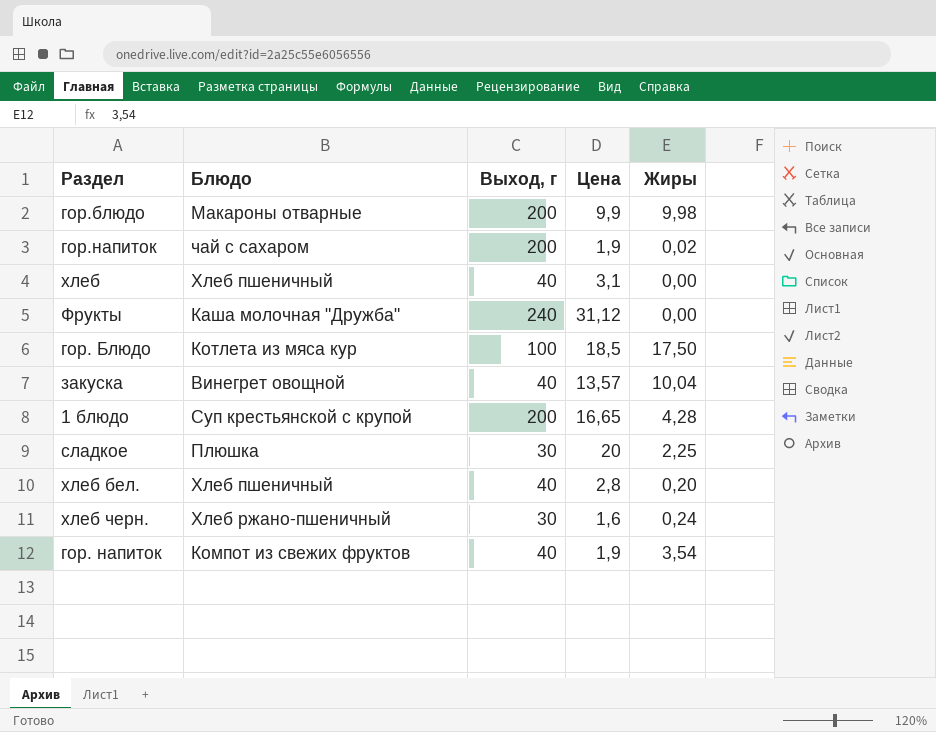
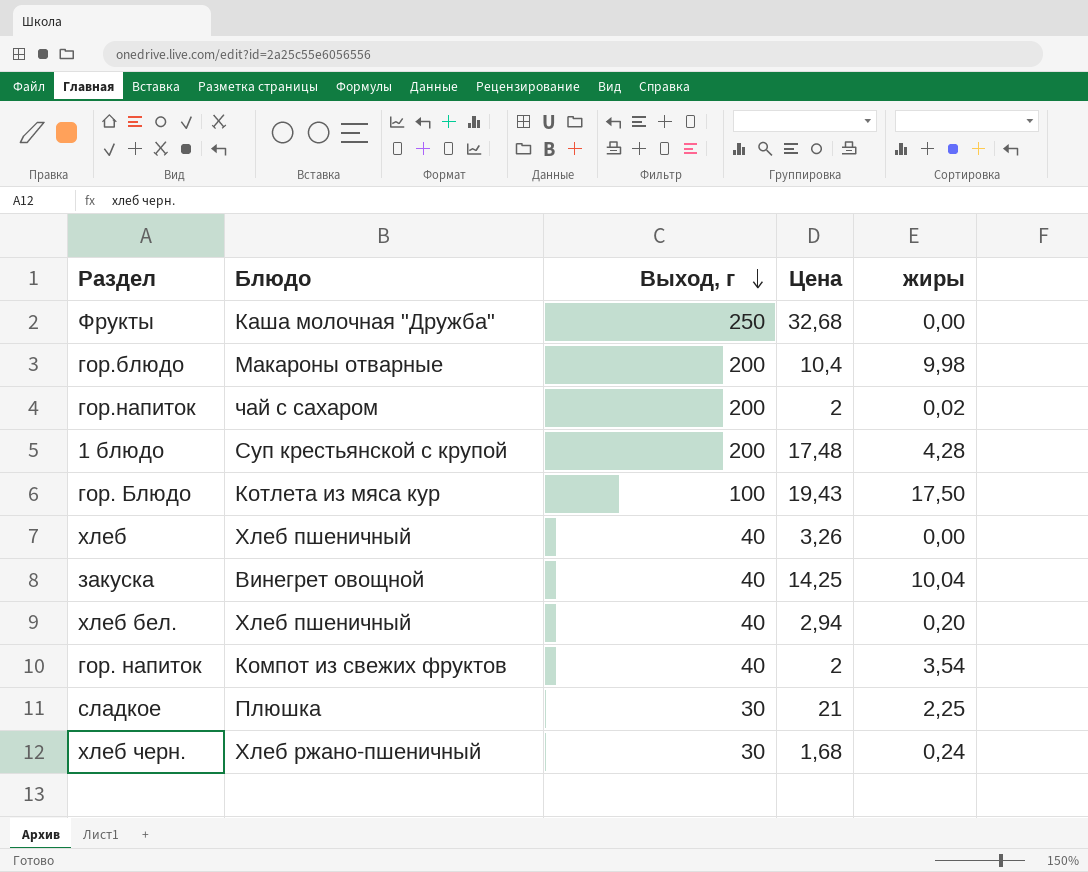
row order: none -> Выход, г descending
column name: Жиры -> жиры
Фрукты | Выход, г: 240 -> 250
Фрукты | Цена: 31,12 -> 32,68
гор.блюдо | Цена: 9,9 -> 10,4
гор.напиток | Цена: 1,9 -> 2
1 блюдо | Цена: 16,65 -> 17,48
гор. Блюдо | Цена: 18,5 -> 19,43
хлеб | Цена: 3,1 -> 3,26
закуска | Цена: 13,57 -> 14,25
хлеб бел. | Цена: 2,8 -> 2,94
гор. напиток | Цена: 1,9 -> 2
сладкое | Цена: 20 -> 21
хлеб черн. | Цена: 1,6 -> 1,68

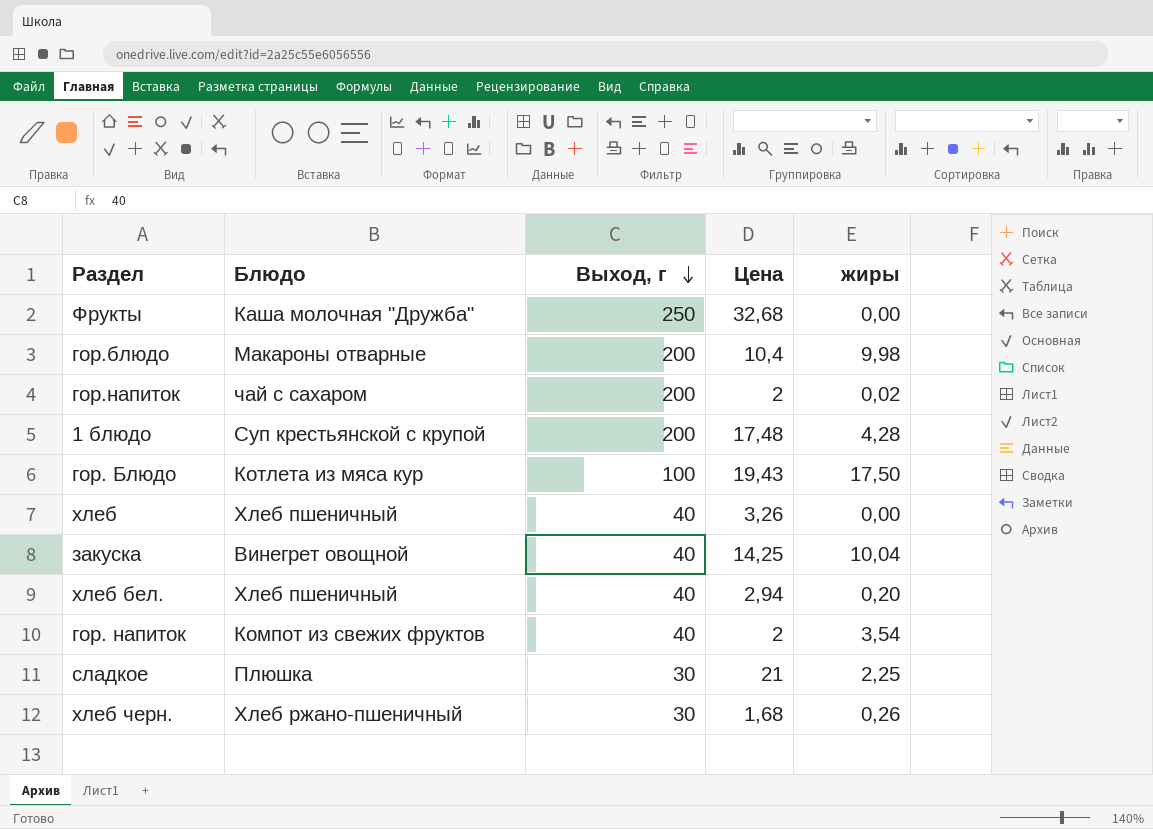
хлеб черн. | жиры: 0,24 -> 0,26

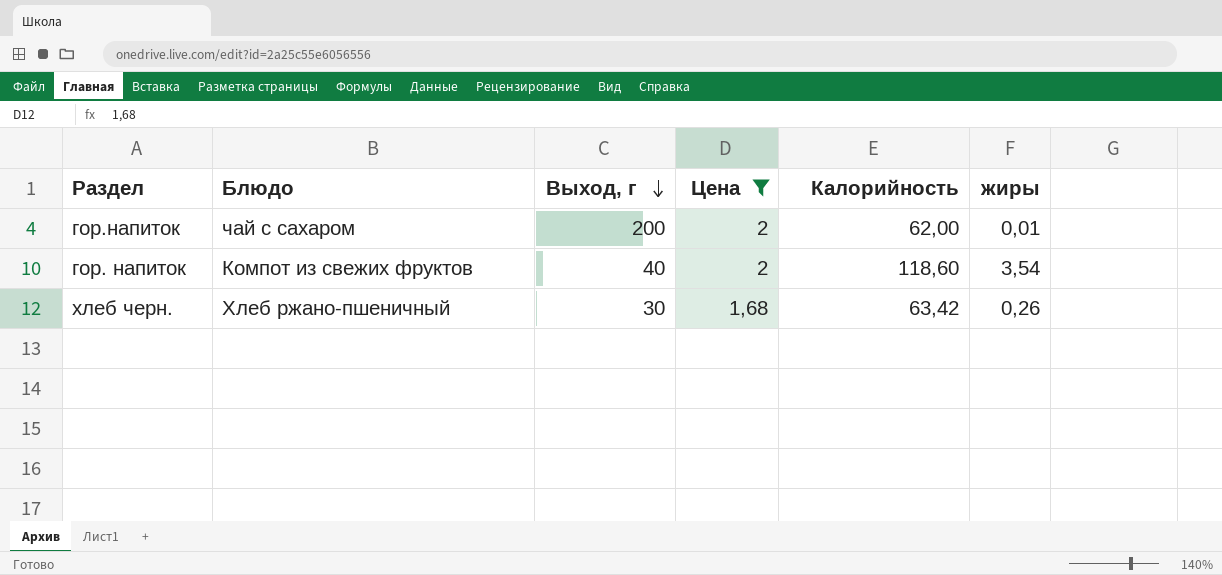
filter: none -> Цена <= 2
column Калорийность | position: none -> 5
гор.напиток | жиры: 0,02 -> 0,01

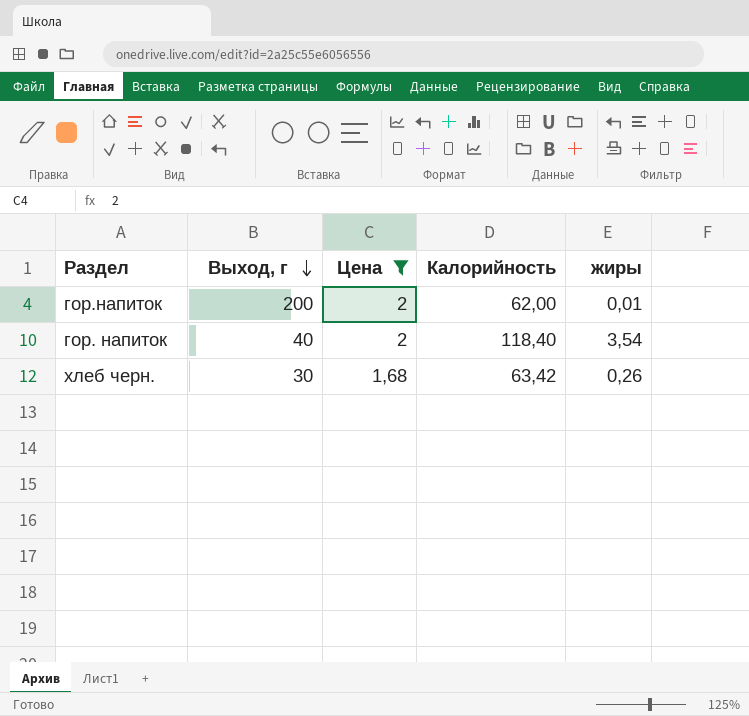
column Блюдо | position: 2 -> none
гор. напиток | Калорийность: 118,60 -> 118,40

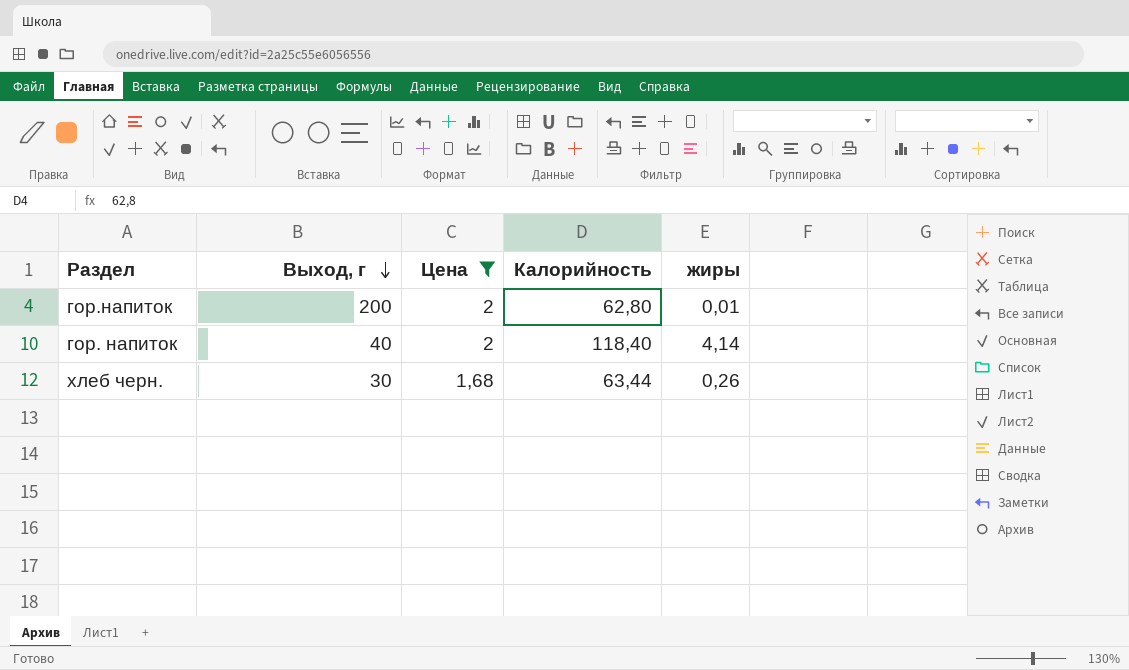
гор.напиток | Калорийность: 62,00 -> 62,80
гор. напиток | жиры: 3,54 -> 4,14
хлеб черн. | Калорийность: 63,42 -> 63,44

